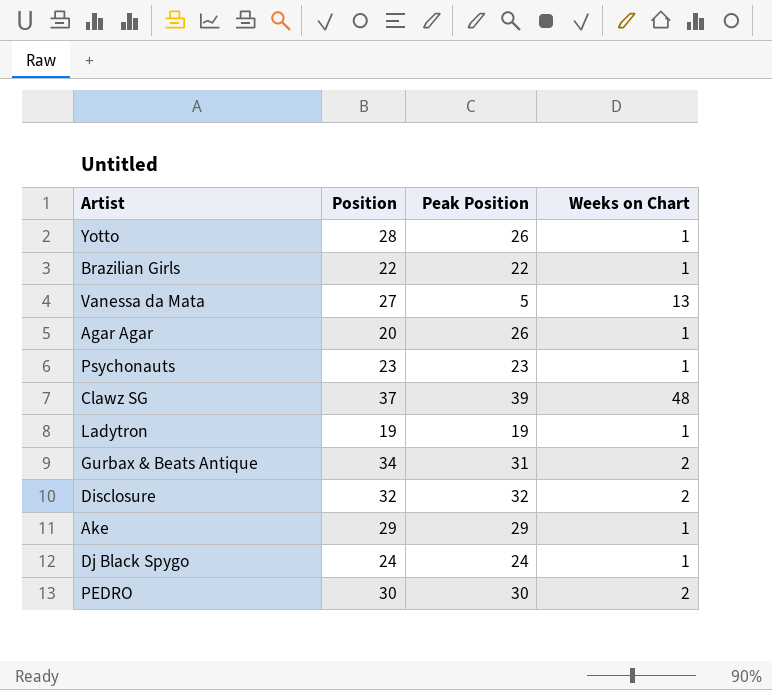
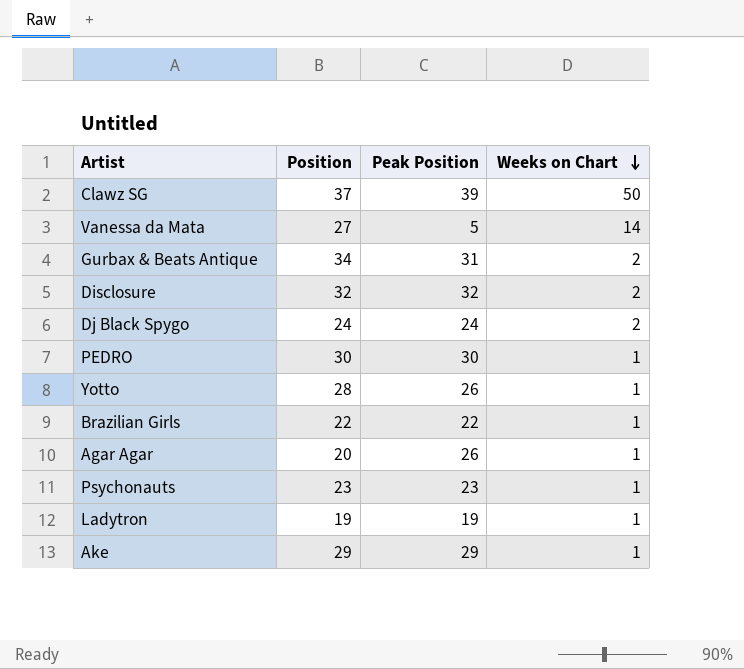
row order: none -> Weeks on Chart descending
Clawz SG | Weeks on Chart: 48 -> 50
Vanessa da Mata | Weeks on Chart: 13 -> 14
Dj Black Spygo | Weeks on Chart: 1 -> 2
PEDRO | Weeks on Chart: 2 -> 1

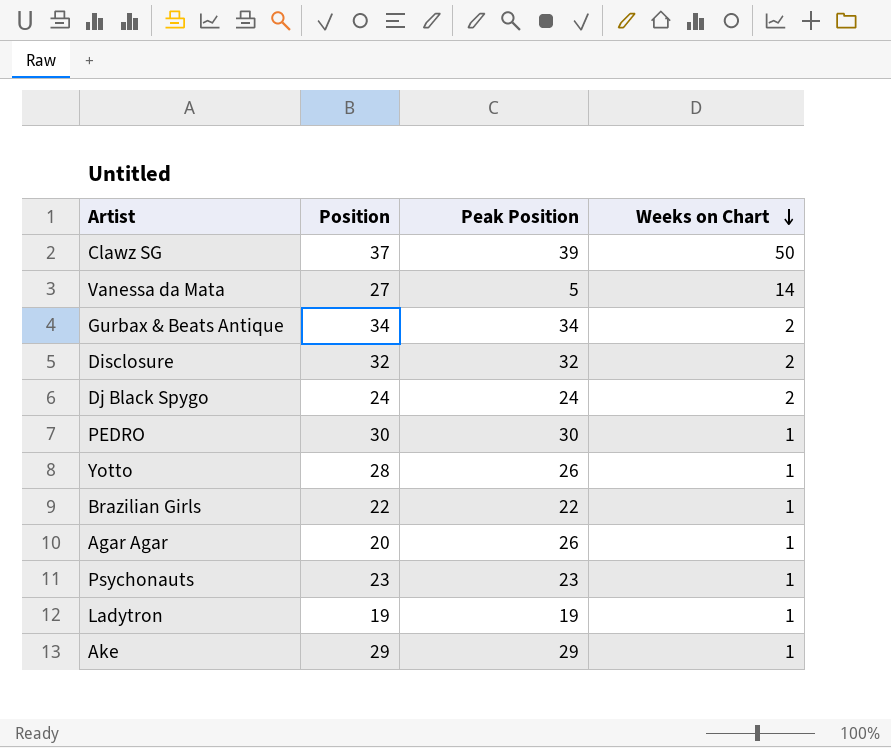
Gurbax & Beats Antique | Peak Position: 31 -> 34

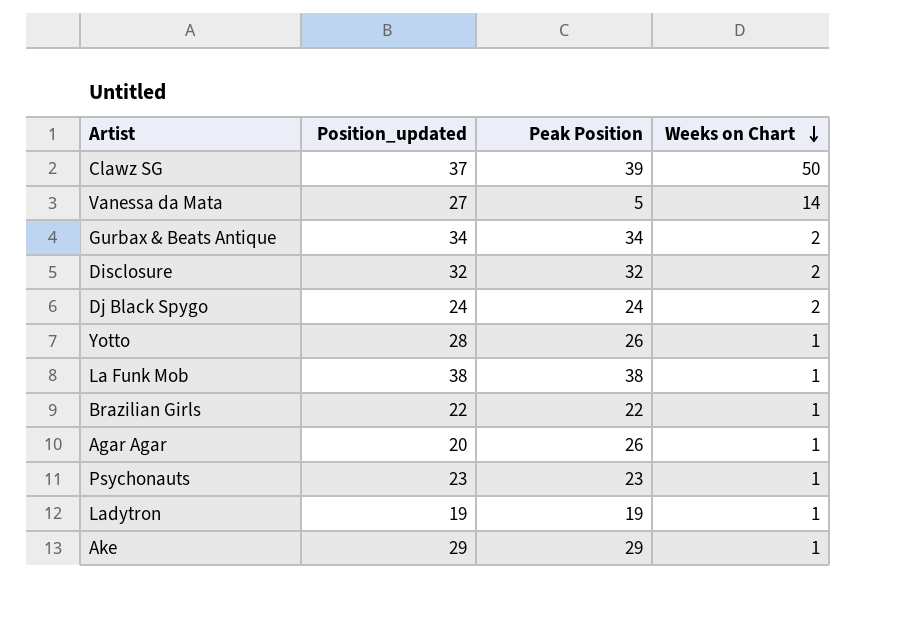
column name: Position -> Position_updated
row PEDRO: 30 | 30 | 1 -> none
row La Funk Mob: none -> 38 | 38 | 1

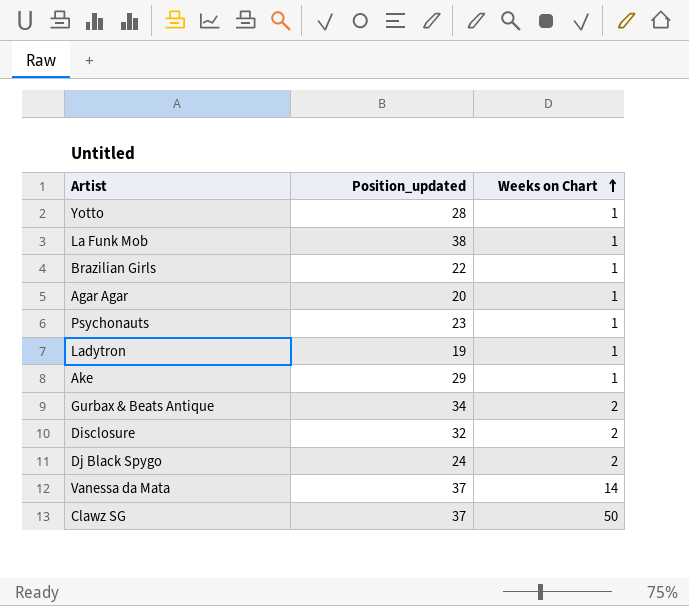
row order: Weeks on Chart descending -> Weeks on Chart ascending
column Peak Position | position: 3 -> none
Vanessa da Mata | Position_updated: 27 -> 37

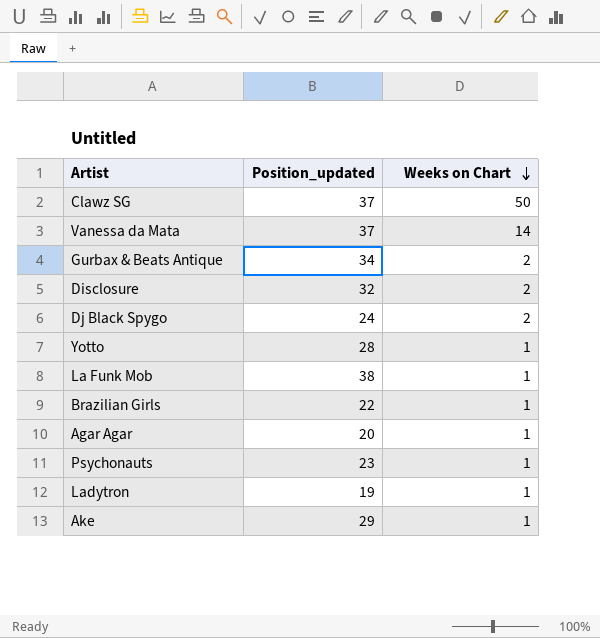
row order: Weeks on Chart ascending -> Weeks on Chart descending

